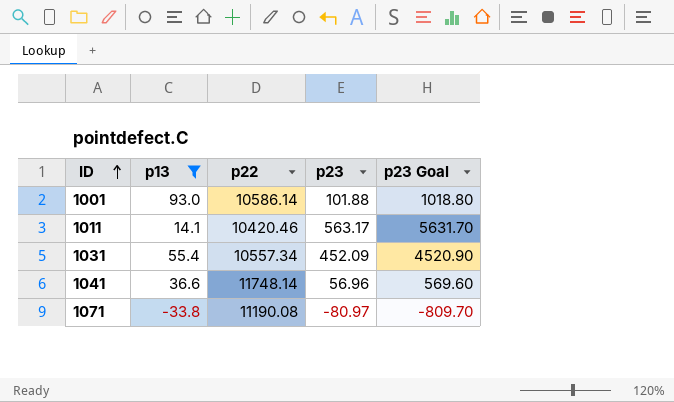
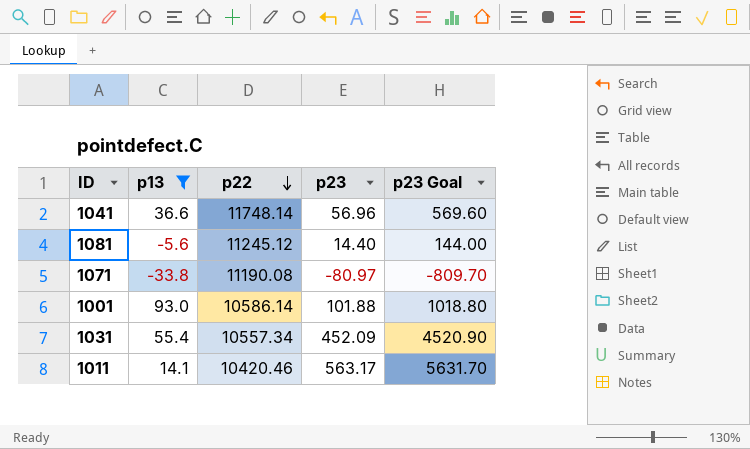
row order: ID ascending -> p22 descending
row 1081: none -> -5.6 | 11245.12 | 14.40 | 144.00

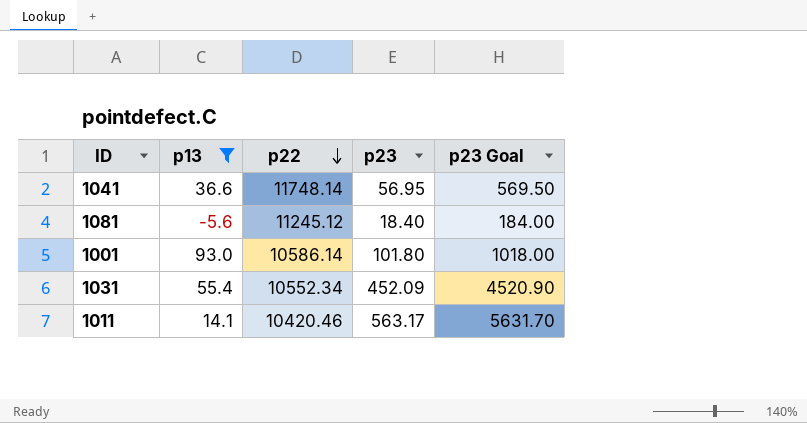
row 1071: -33.8 | 11190.08 | -80.97 | -809.70 -> none
1041 | p23: 56.96 -> 56.95
1041 | p23 Goal: 569.60 -> 569.50
1081 | p23: 14.40 -> 18.40
1081 | p23 Goal: 144.00 -> 184.00
1001 | p23: 101.88 -> 101.80
1001 | p23 Goal: 1018.80 -> 1018.00
1031 | p22: 10557.34 -> 10552.34

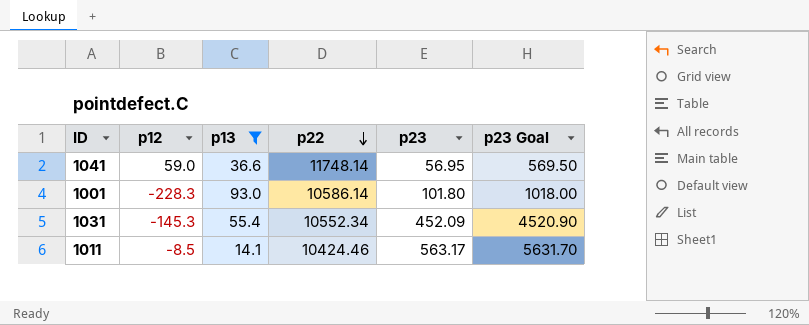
column p12 | position: none -> 2
row 1081: -5.6 | 11245.12 | 18.40 | 184.00 -> none
1011 | p22: 10420.46 -> 10424.46

